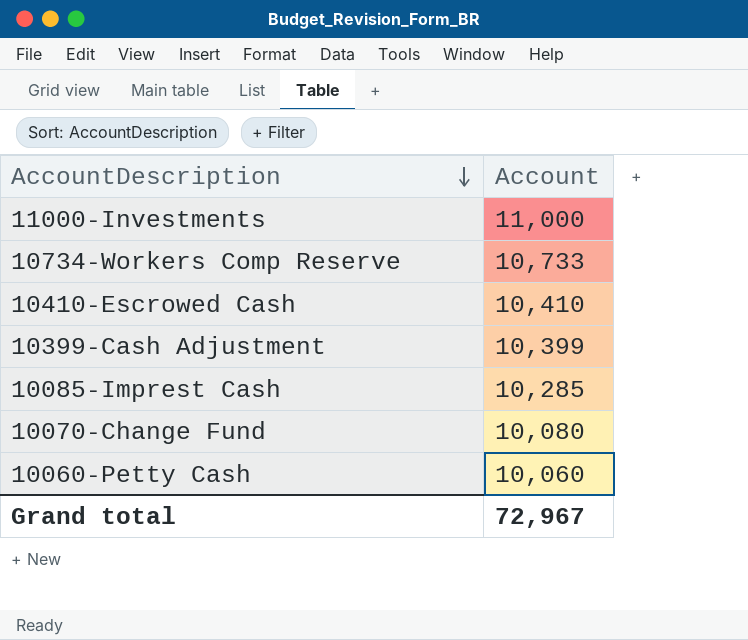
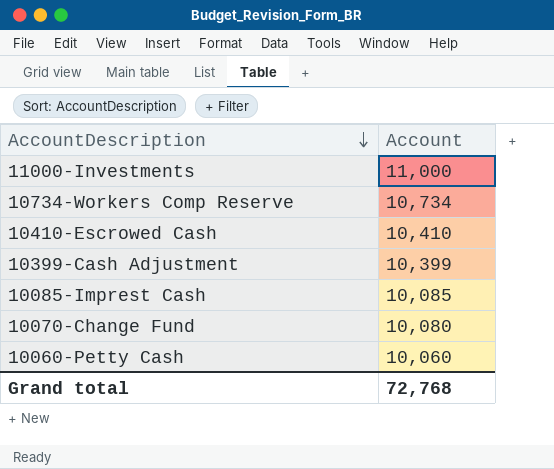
10734-Workers Comp Reserve | Account: 10,733 -> 10,734
10085-Imprest Cash | Account: 10,285 -> 10,085
Grand total | Account: 72,967 -> 72,768

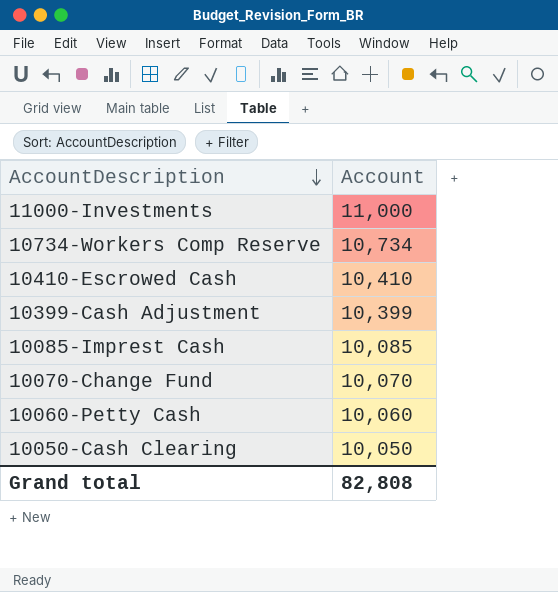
10070-Change Fund | Account: 10,080 -> 10,070
row 10050-Cash Clearing: none -> 10,050
Grand total | Account: 72,768 -> 82,808

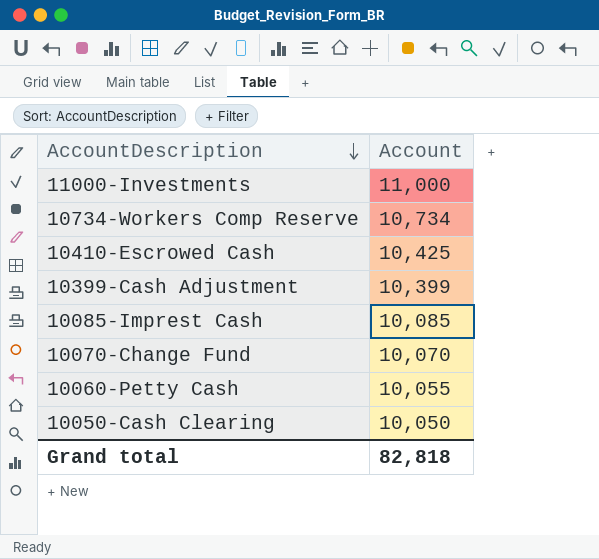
10410-Escrowed Cash | Account: 10,410 -> 10,425
10060-Petty Cash | Account: 10,060 -> 10,055
Grand total | Account: 82,808 -> 82,818

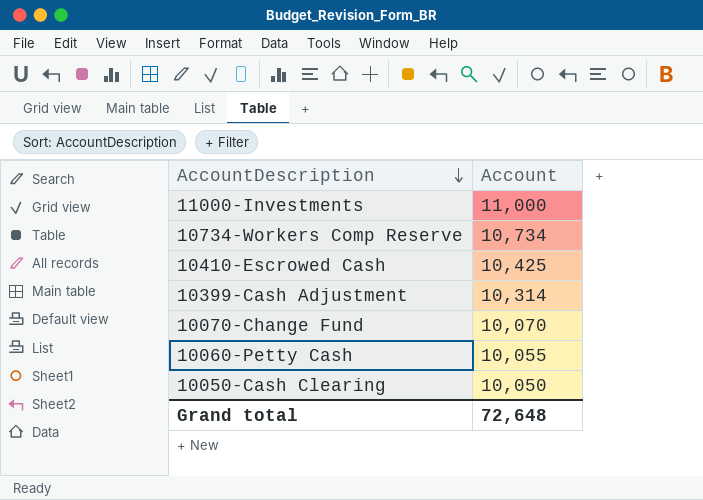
row 10085-Imprest Cash: 10,085 -> none
10399-Cash Adjustment | Account: 10,399 -> 10,314
Grand total | Account: 82,818 -> 72,648

